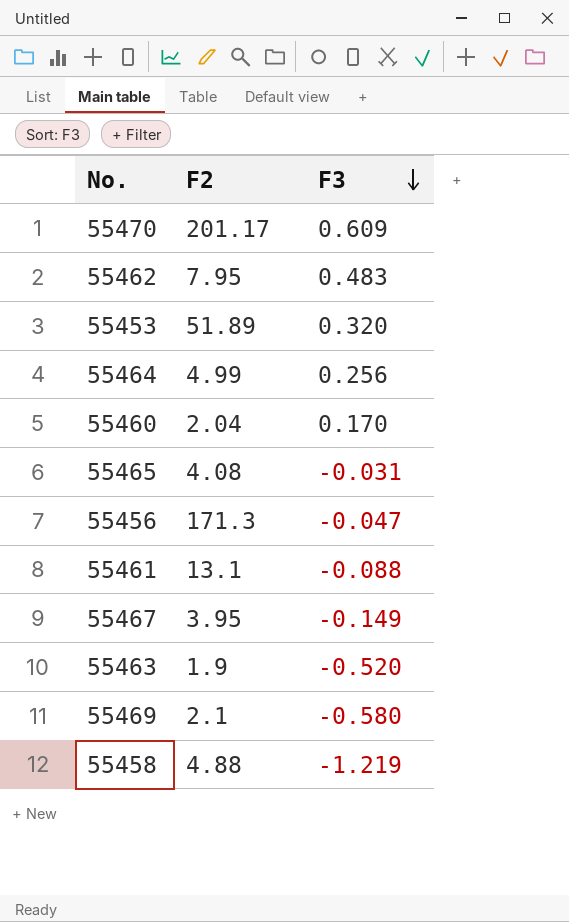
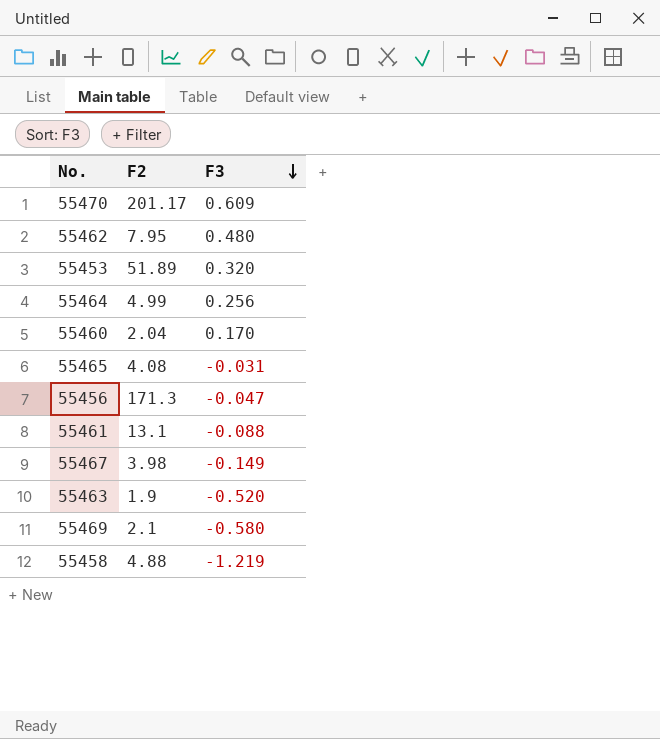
55462 | F3: 0.483 -> 0.480
55467 | F2: 3.95 -> 3.98

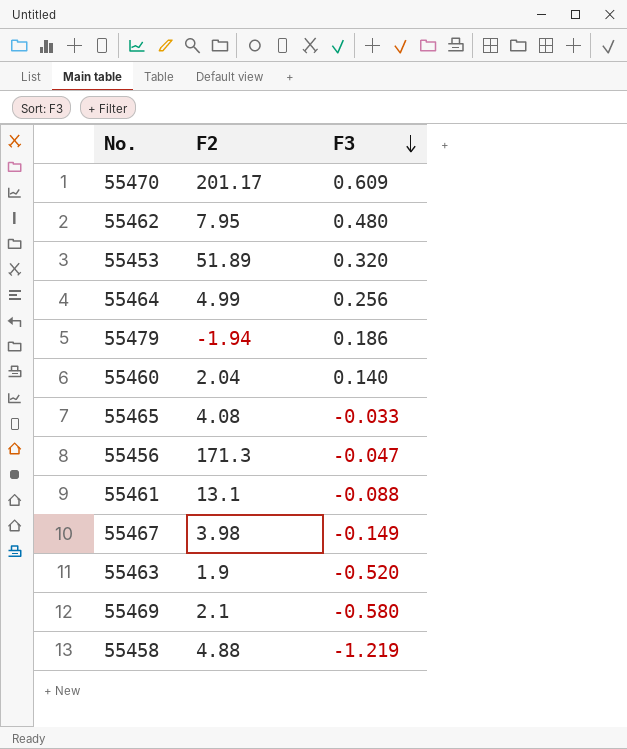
row 55479: none -> -1.94 | 0.186
55460 | F3: 0.170 -> 0.140
55465 | F3: -0.031 -> -0.033

